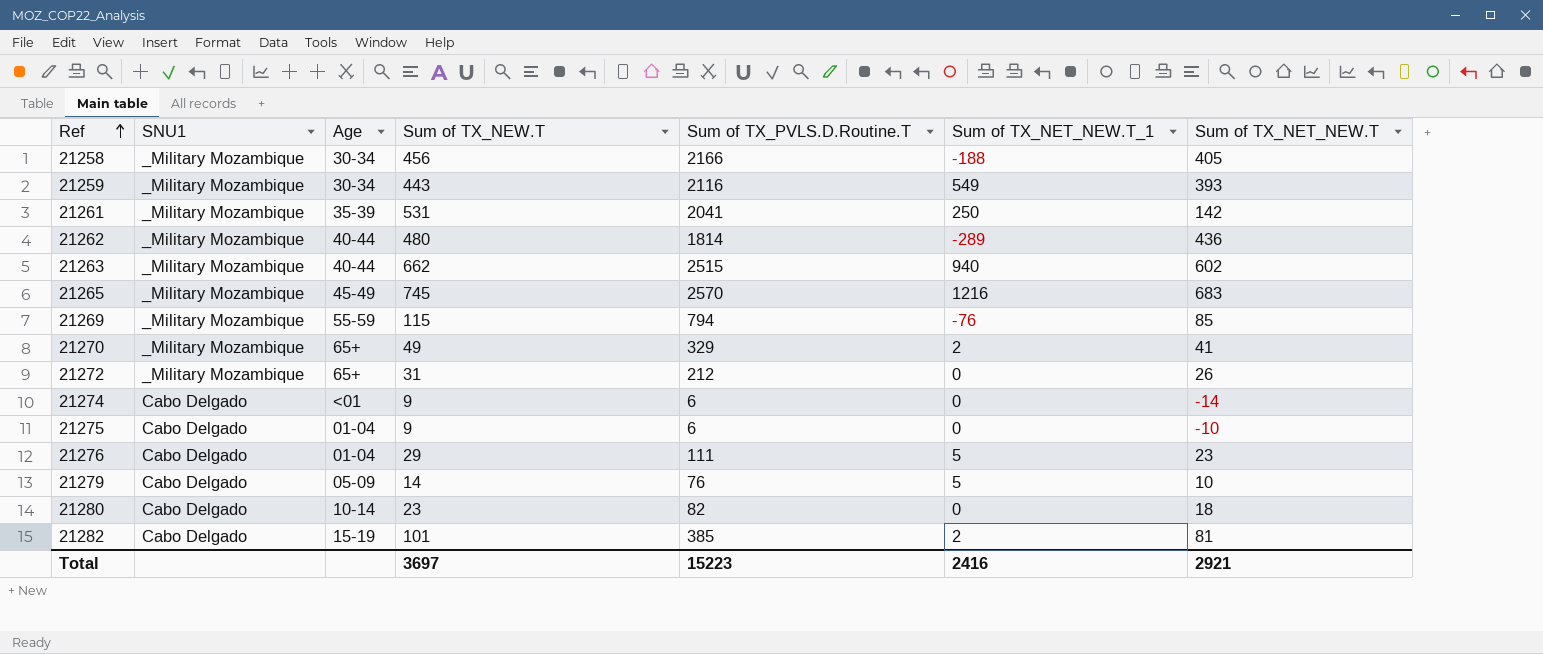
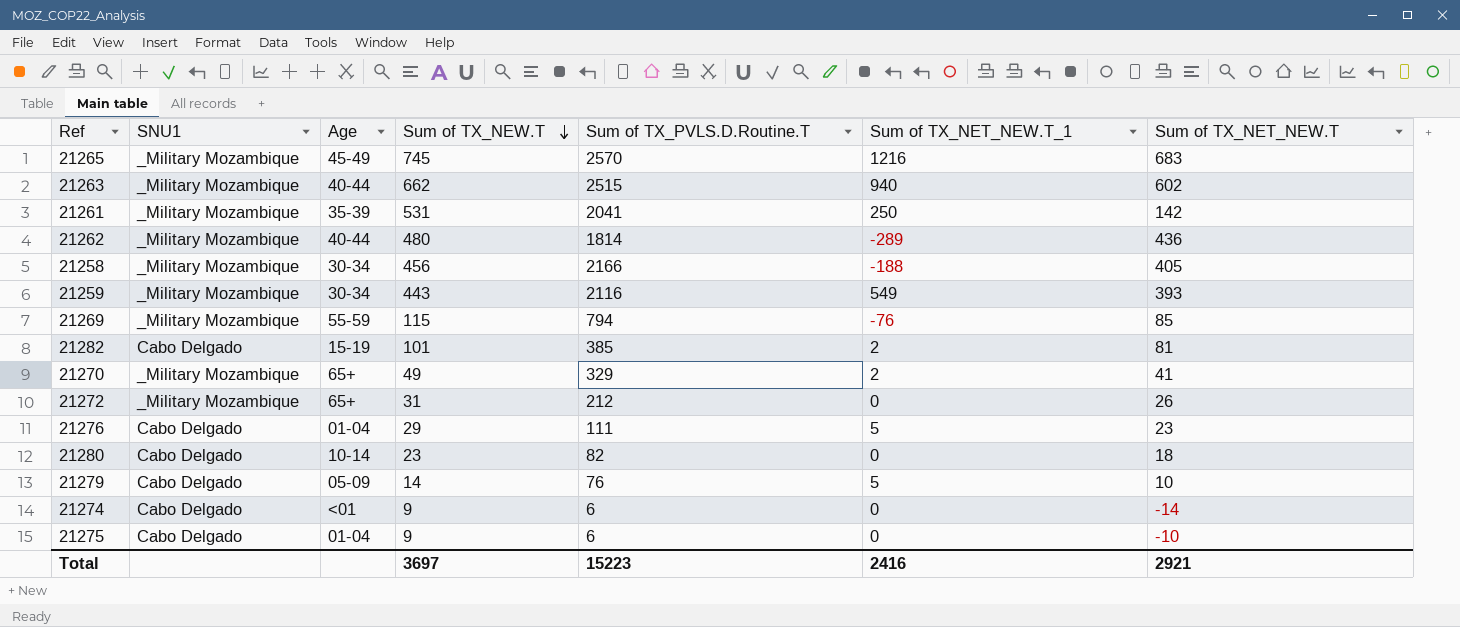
row order: Ref ascending -> Sum of TX_NEW.T descending

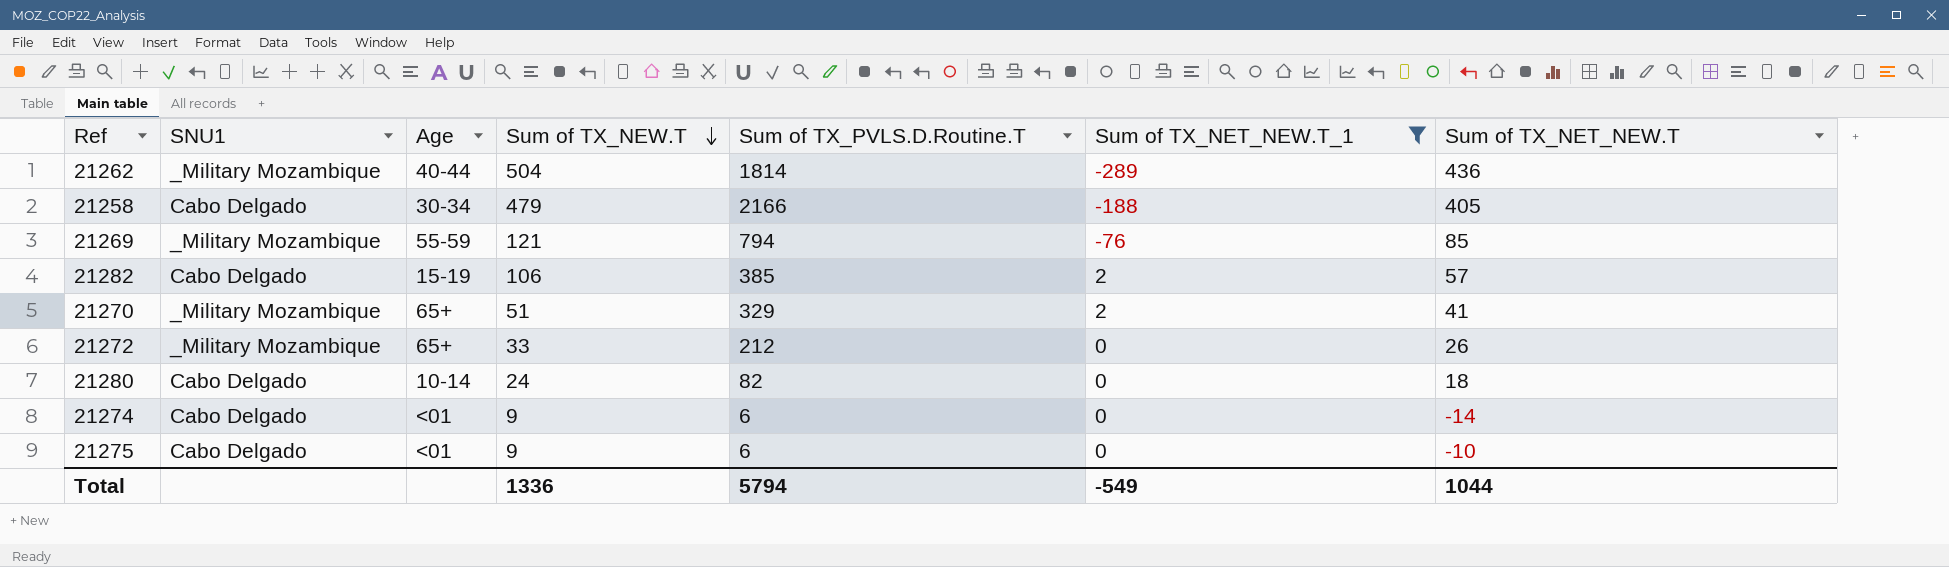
filter: none -> Sum of TX_NET_NEW.T_1 <= 2
21262 | Sum of TX_NEW.T: 480 -> 504
21258 | SNU1: _Military Mozambique -> Cabo Delgado
21258 | Sum of TX_NEW.T: 456 -> 479
21269 | Sum of TX_NEW.T: 115 -> 121
21282 | Sum of TX_NEW.T: 101 -> 106
21282 | Sum of TX_NET_NEW.T: 81 -> 57
21270 | Sum of TX_NEW.T: 49 -> 51
21272 | Sum of TX_NEW.T: 31 -> 33
21280 | Sum of TX_NEW.T: 23 -> 24
21275 | Age: 01-04 -> <01
Total | Sum of TX_NEW.T: 3697 -> 1336
Total | Sum of TX_PVLS.D.Routine.T: 15223 -> 5794
Total | Sum of TX_NET_NEW.T_1: 2416 -> -549
Total | Sum of TX_NET_NEW.T: 2921 -> 1044

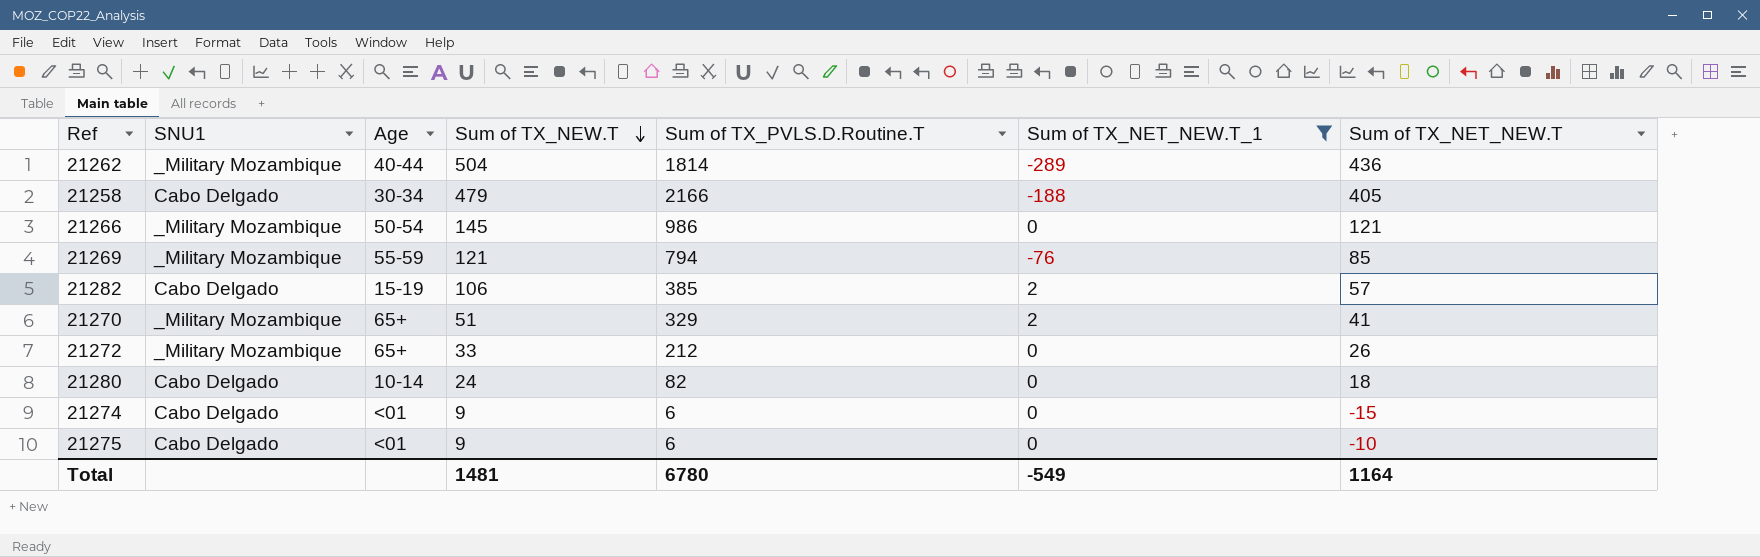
row 21266: none -> _Military Mozambique | 50-54 | 145 | 986 | 0 | 121
21274 | Sum of TX_NET_NEW.T: -14 -> -15
Total | Sum of TX_NEW.T: 1336 -> 1481
Total | Sum of TX_PVLS.D.Routine.T: 5794 -> 6780
Total | Sum of TX_NET_NEW.T: 1044 -> 1164

